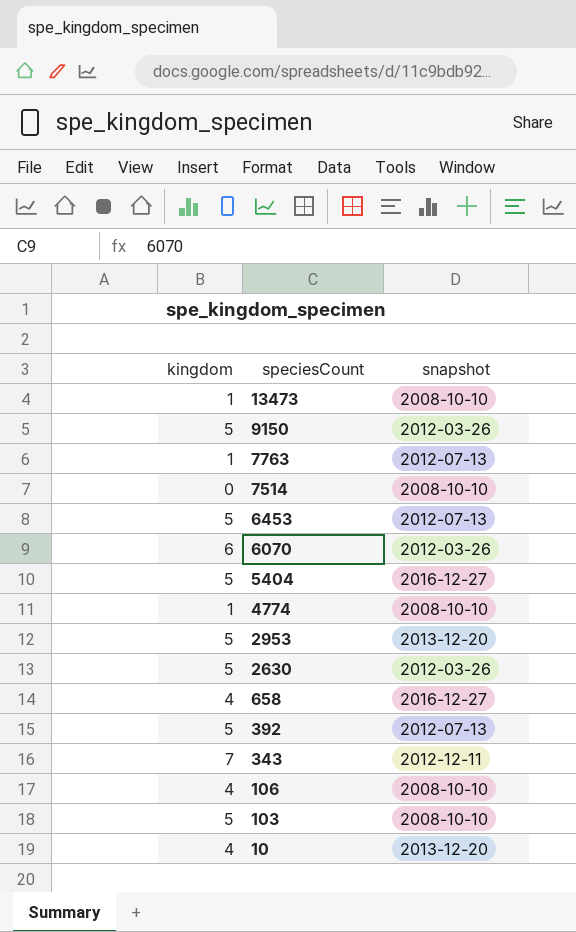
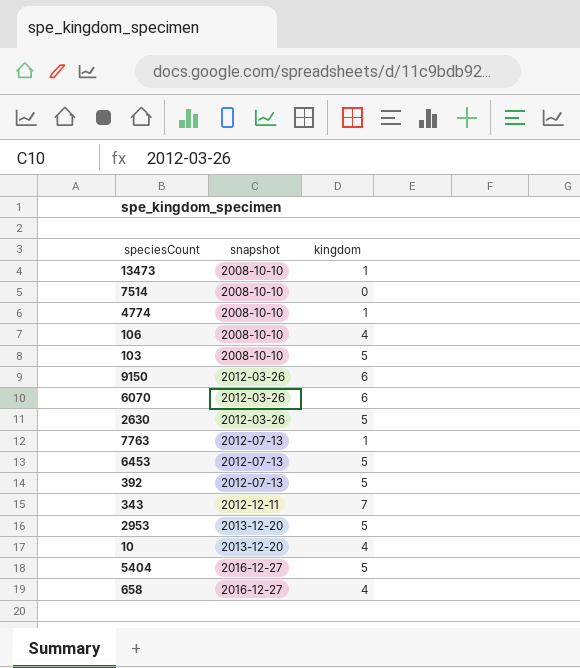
row order: speciesCount descending -> snapshot ascending
column kingdom | position: 1 -> 3
9150 | kingdom: 5 -> 6

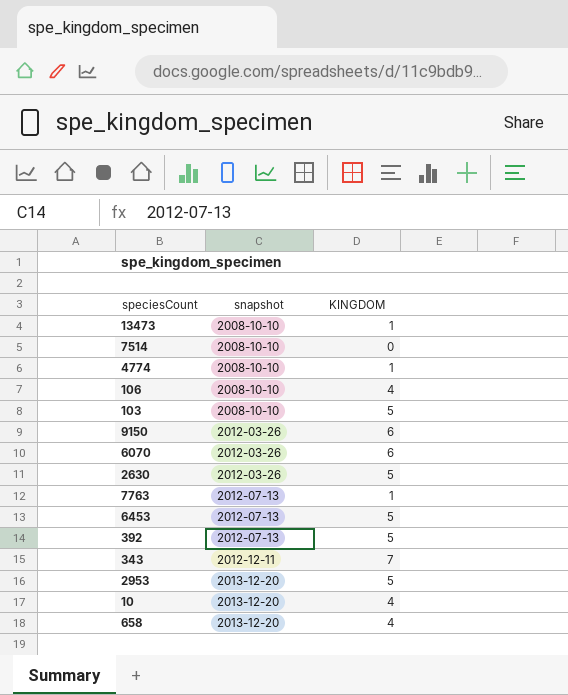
column name: kingdom -> KINGDOM
row 5404: 2016-12-27 | 5 -> none
658 | snapshot: 2016-12-27 -> 2013-12-20

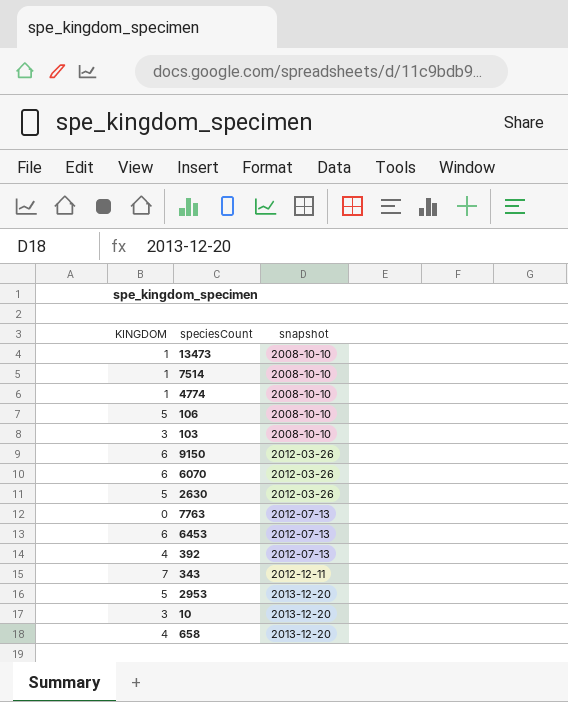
column KINGDOM | position: 3 -> 1
7514 | KINGDOM: 0 -> 1
106 | KINGDOM: 4 -> 5
103 | KINGDOM: 5 -> 3
7763 | KINGDOM: 1 -> 0
6453 | KINGDOM: 5 -> 6
392 | KINGDOM: 5 -> 4
10 | KINGDOM: 4 -> 3

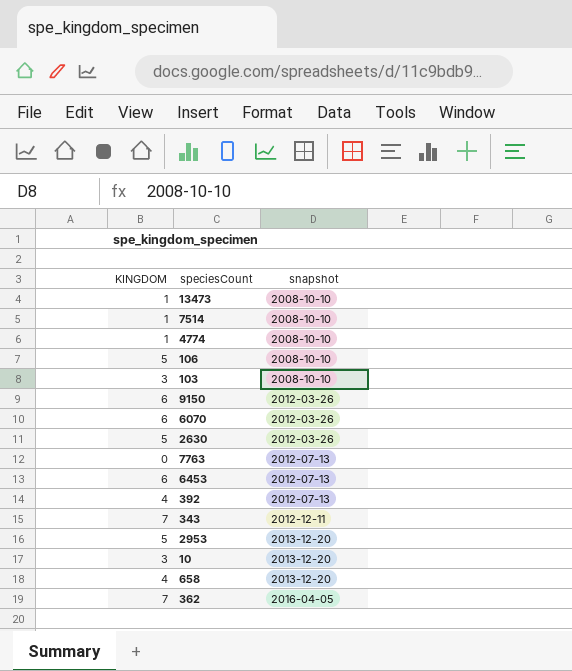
row 362: none -> 7 | 2016-04-05

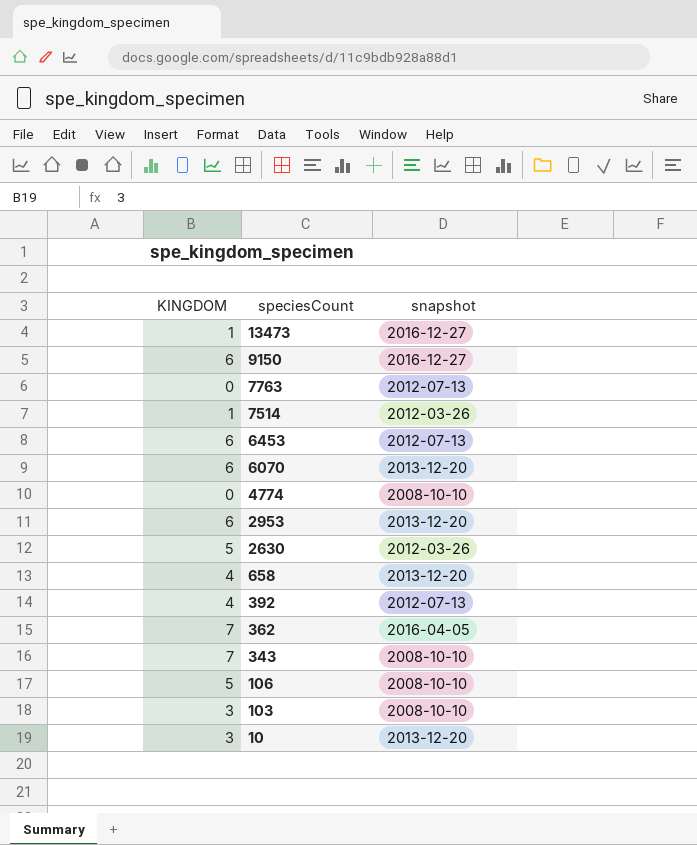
row order: snapshot ascending -> speciesCount descending
13473 | snapshot: 2008-10-10 -> 2016-12-27
9150 | snapshot: 2012-03-26 -> 2016-12-27
7514 | snapshot: 2008-10-10 -> 2012-03-26
6070 | snapshot: 2012-03-26 -> 2013-12-20
4774 | KINGDOM: 1 -> 0
2953 | KINGDOM: 5 -> 6
343 | snapshot: 2012-12-11 -> 2008-10-10

